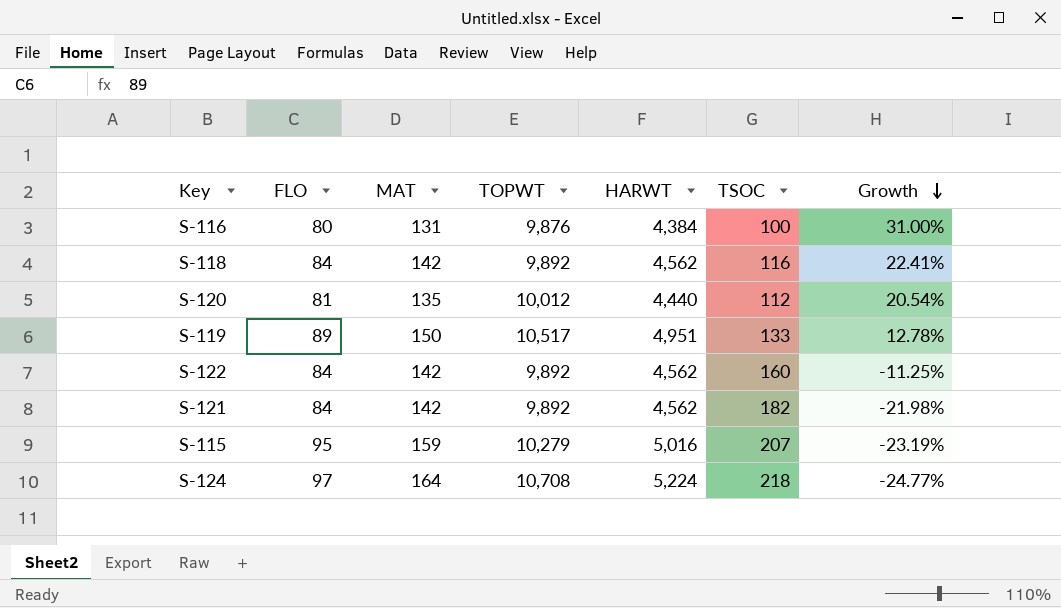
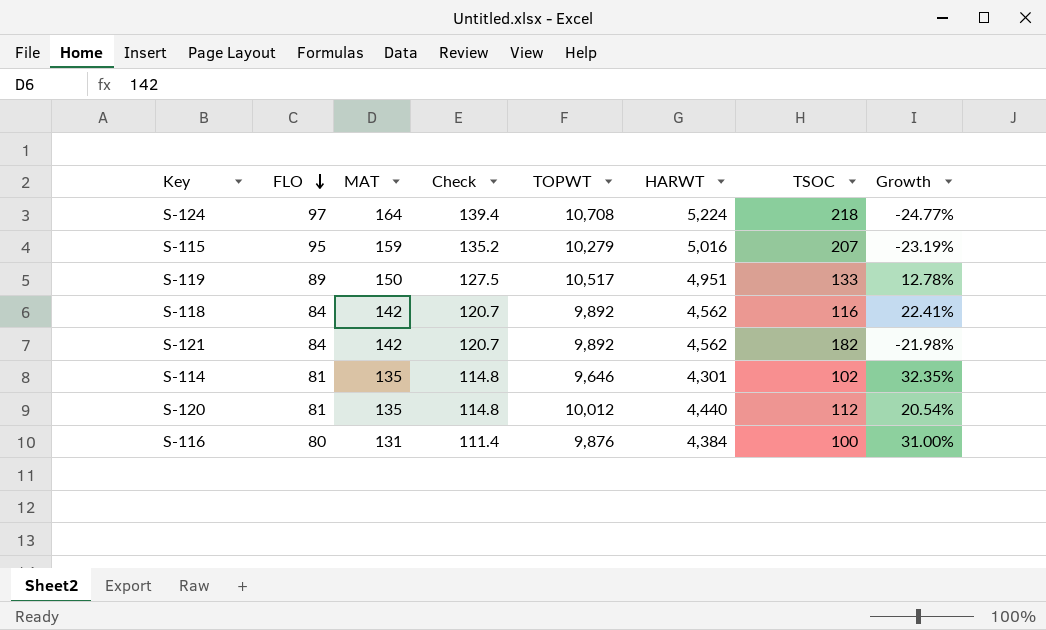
row order: Growth descending -> FLO descending
column Check | formula: none -> [MAT] * 0.85
row S-122: 84 | 142 | 9,892 | 4,562 | 160 | -11.25% -> none
row S-114: none -> 81 | 135 | 114.8 | 9,646 | 4,301 | 102 | 32.35%

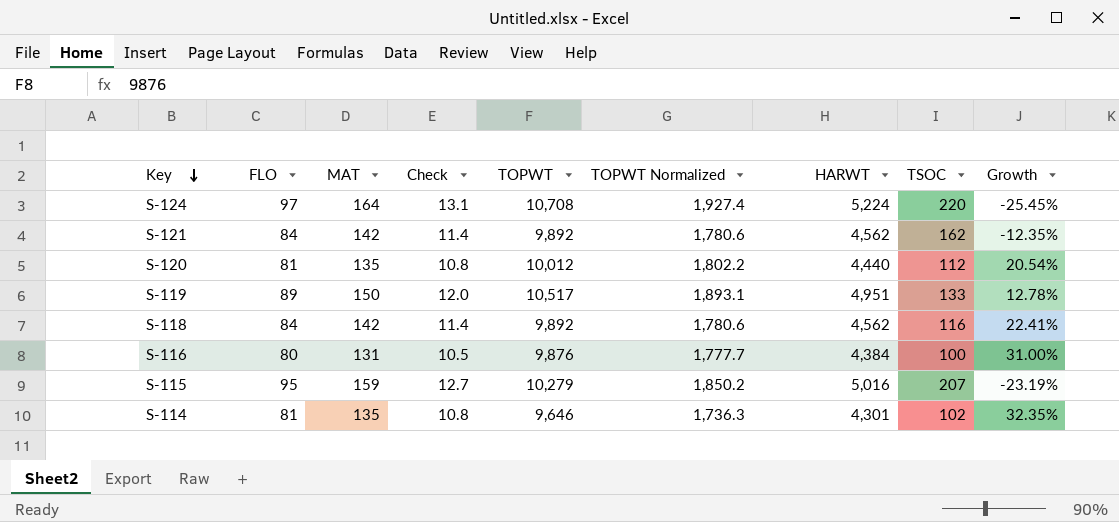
row order: FLO descending -> Key descending
column Check | formula: [MAT] * 0.85 -> [MAT] * 0.08
column TOPWT Normalized | formula: none -> [TOPWT] * 0.18
S-124 | TSOC: 218 -> 220
S-124 | Growth: -24.77% -> -25.45%
S-121 | TSOC: 182 -> 162
S-121 | Growth: -21.98% -> -12.35%

